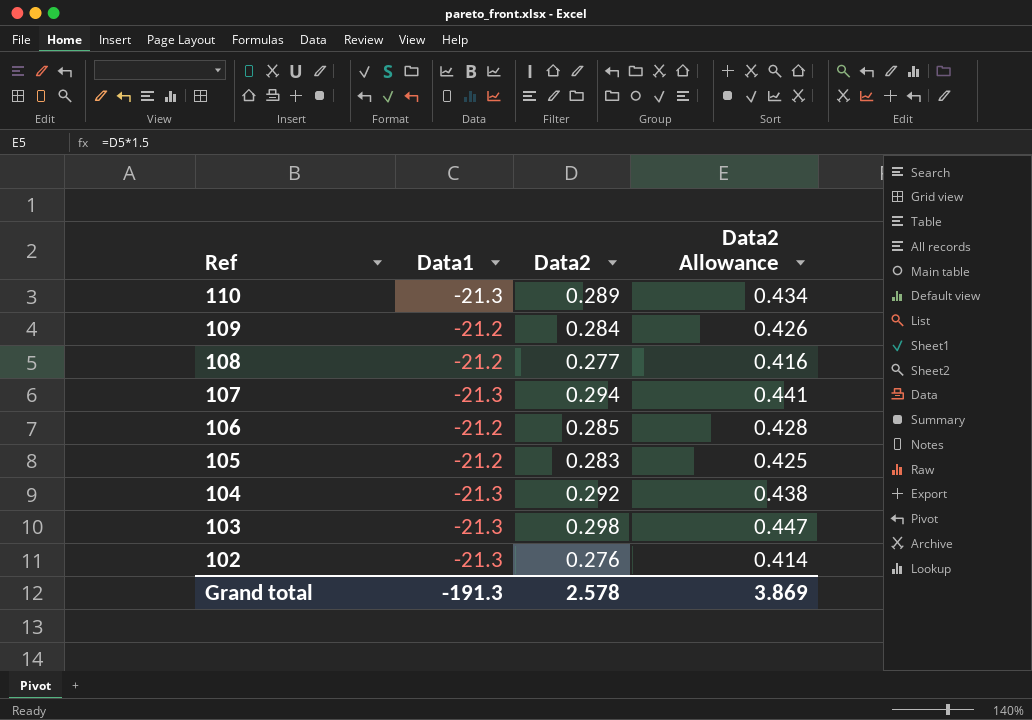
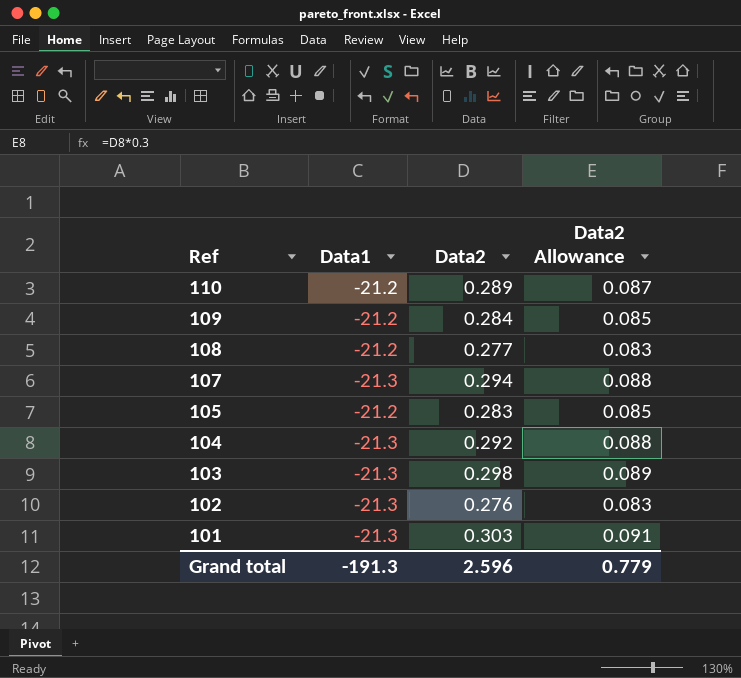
column Data2 Allowance | formula: [Data2] * 1.5 -> [Data2] * 0.3
row 106: -21.2 | 0.285 | 0.428 -> none
110 | Data1: -21.3 -> -21.2
row 101: none -> -21.3 | 0.303 | 0.091
Grand total | Data2: 2.578 -> 2.596
Grand total | Data2 Allowance: 3.869 -> 0.779

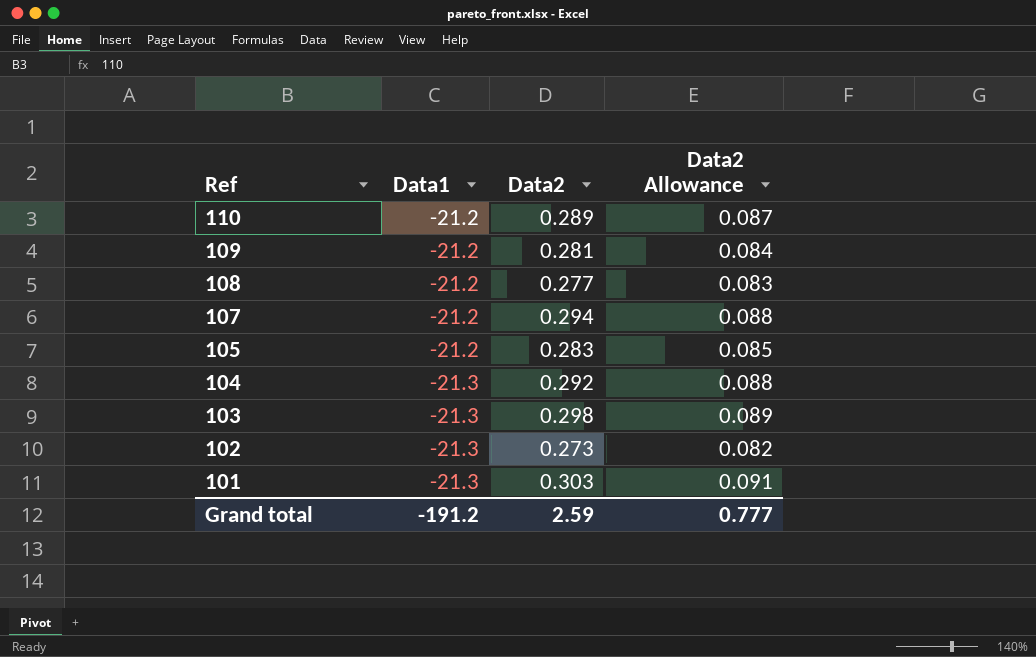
109 | Data2: 0.284 -> 0.281
109 | Data2 Allowance: 0.085 -> 0.084
107 | Data1: -21.3 -> -21.2
102 | Data2: 0.276 -> 0.273
102 | Data2 Allowance: 0.083 -> 0.082
Grand total | Data1: -191.3 -> -191.2
Grand total | Data2: 2.596 -> 2.59
Grand total | Data2 Allowance: 0.779 -> 0.777

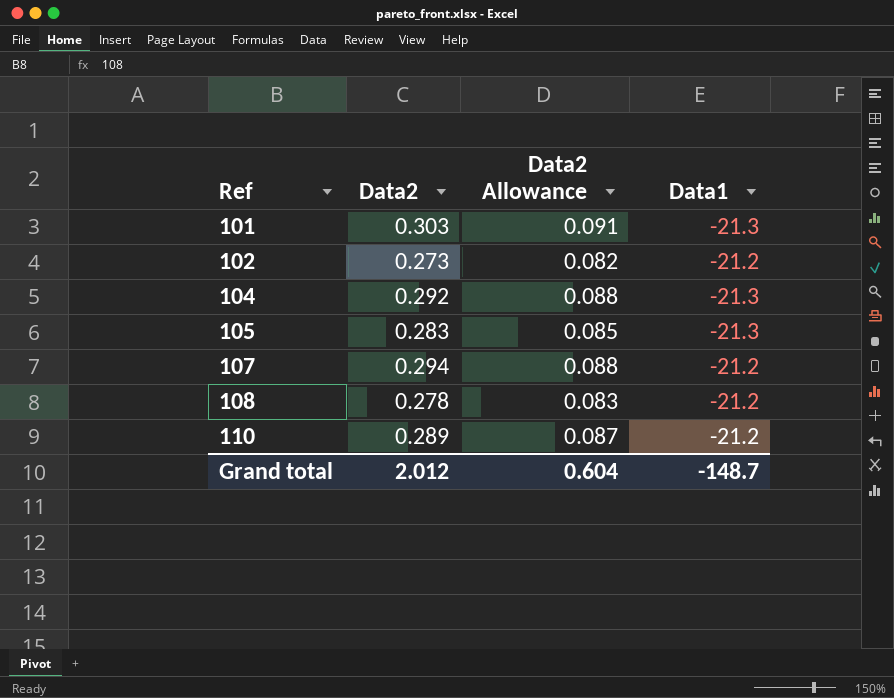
row order: Ref descending -> Ref ascending
column Data1 | position: 2 -> 4
row 109: -21.2 | 0.281 | 0.084 -> none
row 103: -21.3 | 0.298 | 0.089 -> none
102 | Data1: -21.3 -> -21.2
105 | Data1: -21.2 -> -21.3
108 | Data2: 0.277 -> 0.278
Grand total | Data2: 2.59 -> 2.012
Grand total | Data2 Allowance: 0.777 -> 0.604
Grand total | Data1: -191.2 -> -148.7

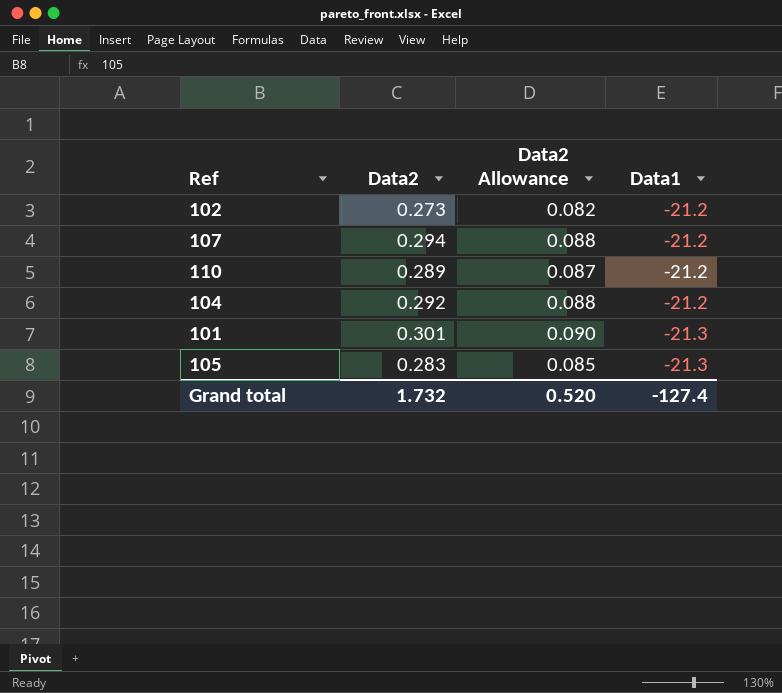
row order: Ref ascending -> Data1 descending
row 108: 0.278 | 0.083 | -21.2 -> none
104 | Data1: -21.3 -> -21.2
101 | Data2: 0.303 -> 0.301
101 | Data2 Allowance: 0.091 -> 0.090
Grand total | Data2: 2.012 -> 1.732
Grand total | Data2 Allowance: 0.604 -> 0.520
Grand total | Data1: -148.7 -> -127.4

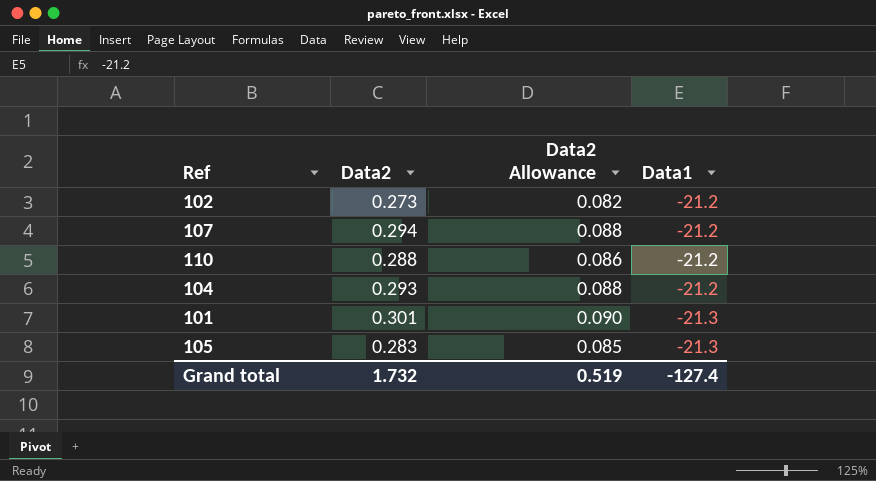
110 | Data2: 0.289 -> 0.288
110 | Data2 Allowance: 0.087 -> 0.086
104 | Data2: 0.292 -> 0.293
Grand total | Data2 Allowance: 0.520 -> 0.519

